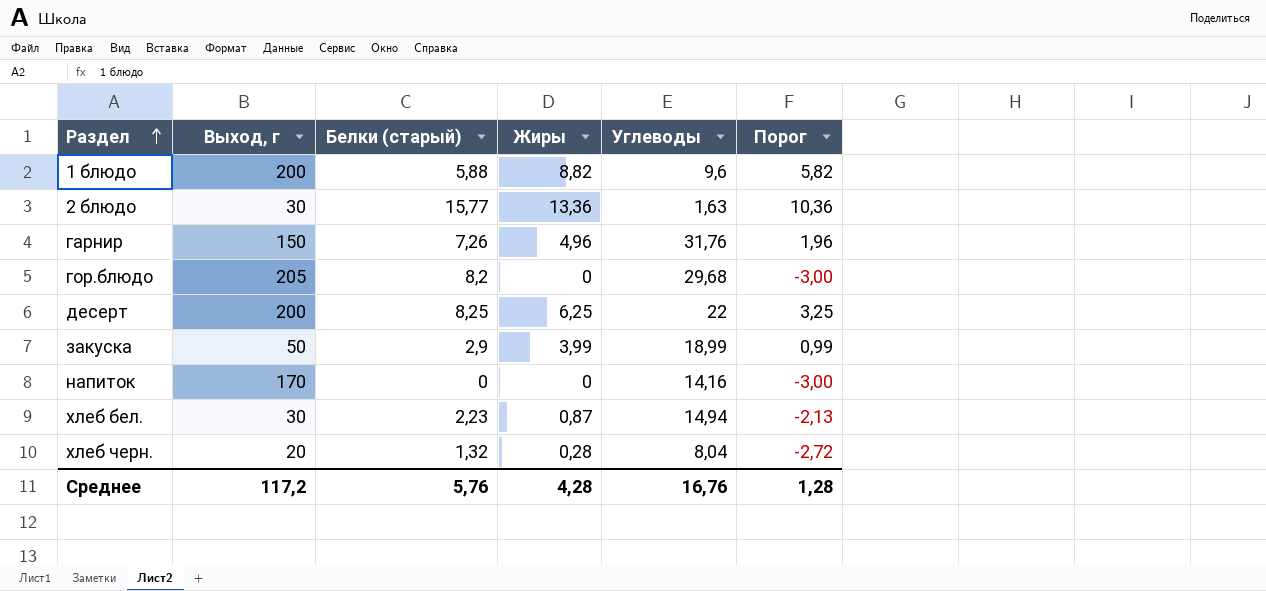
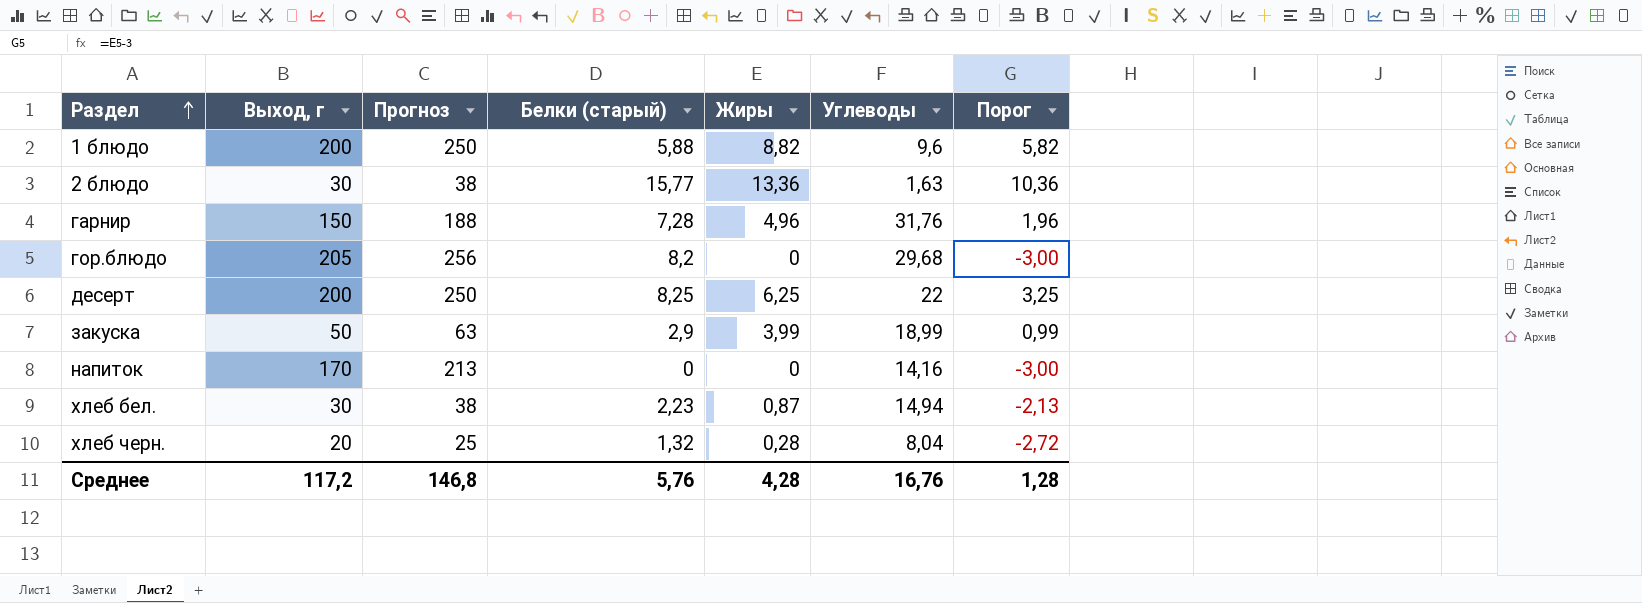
column Прогноз | formula: none -> [Выход, г] * 1,25
гарнир | Белки (старый): 7,26 -> 7,28

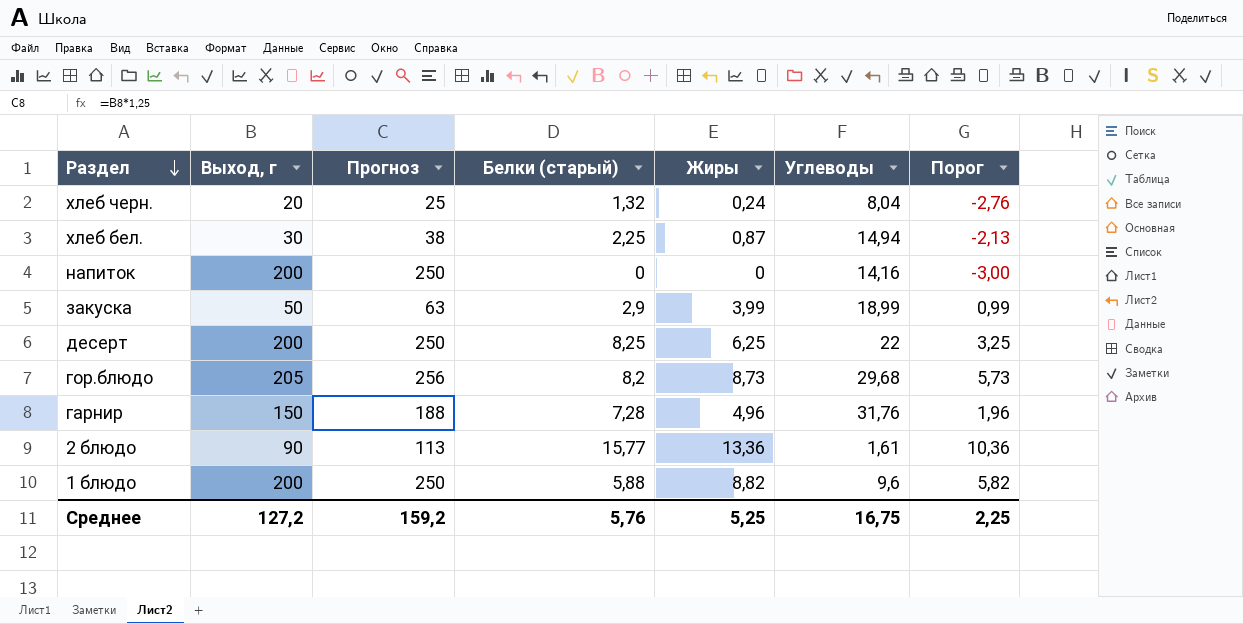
row order: Раздел ascending -> Раздел descending
хлеб черн. | Жиры: 0,28 -> 0,24
хлеб черн. | Порог: -2,72 -> -2,76
хлеб бел. | Белки (старый): 2,23 -> 2,25
напиток | Выход, г: 170 -> 200
напиток | Прогноз: 213 -> 250
гор.блюдо | Жиры: 0 -> 8,73
гор.блюдо | Порог: -3,00 -> 5,73
2 блюдо | Выход, г: 30 -> 90
2 блюдо | Прогноз: 38 -> 113
2 блюдо | Углеводы: 1,63 -> 1,61
Среднее | Выход, г: 117,2 -> 127,2
Среднее | Прогноз: 146,8 -> 159,2
Среднее | Жиры: 4,28 -> 5,25
Среднее | Углеводы: 16,76 -> 16,75
Среднее | Порог: 1,28 -> 2,25

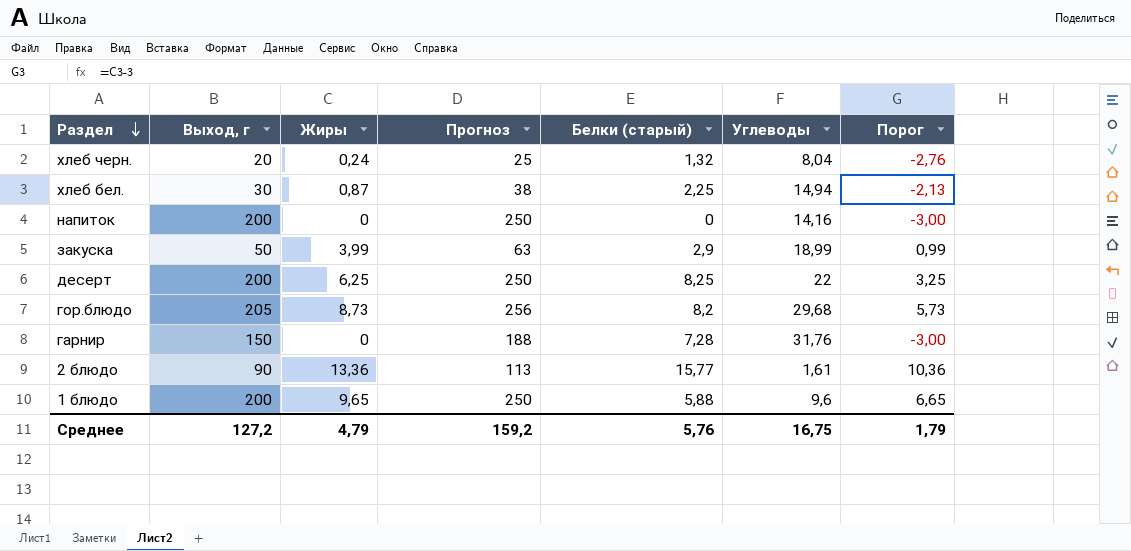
column Жиры | position: 5 -> 3
гарнир | Жиры: 4,96 -> 0
гарнир | Порог: 1,96 -> -3,00
1 блюдо | Жиры: 8,82 -> 9,65
1 блюдо | Порог: 5,82 -> 6,65
Среднее | Жиры: 5,25 -> 4,79
Среднее | Порог: 2,25 -> 1,79

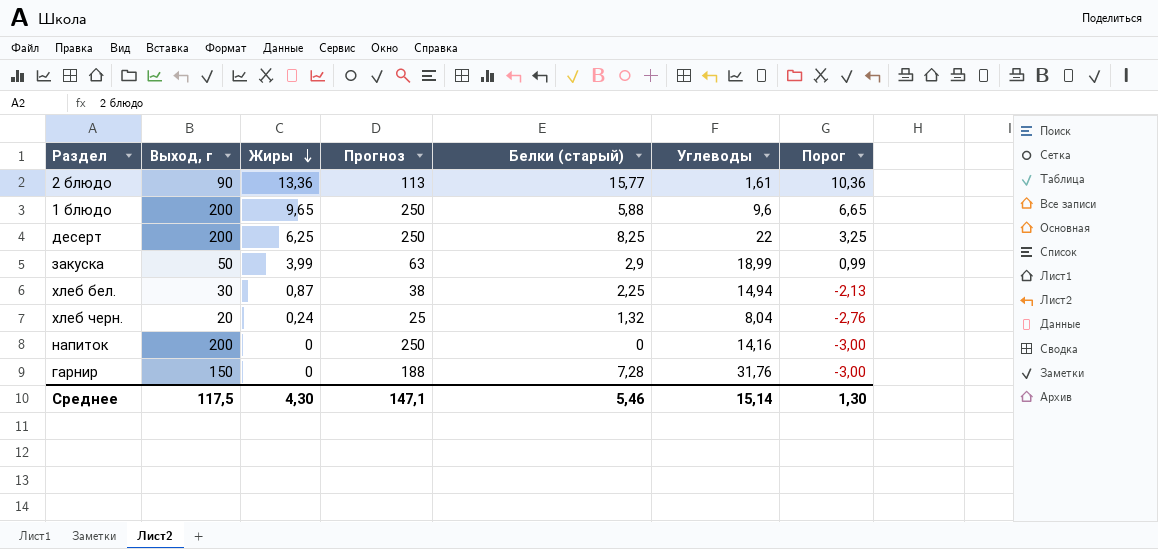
row order: Раздел descending -> Жиры descending
row гор.блюдо: 205 | 8,73 | 256 | 8,2 | 29,68 | 5,73 -> none
Среднее | Выход, г: 127,2 -> 117,5
Среднее | Жиры: 4,79 -> 4,30
Среднее | Прогноз: 159,2 -> 147,1
Среднее | Белки (старый): 5,76 -> 5,46
Среднее | Углеводы: 16,75 -> 15,14
Среднее | Порог: 1,79 -> 1,30

